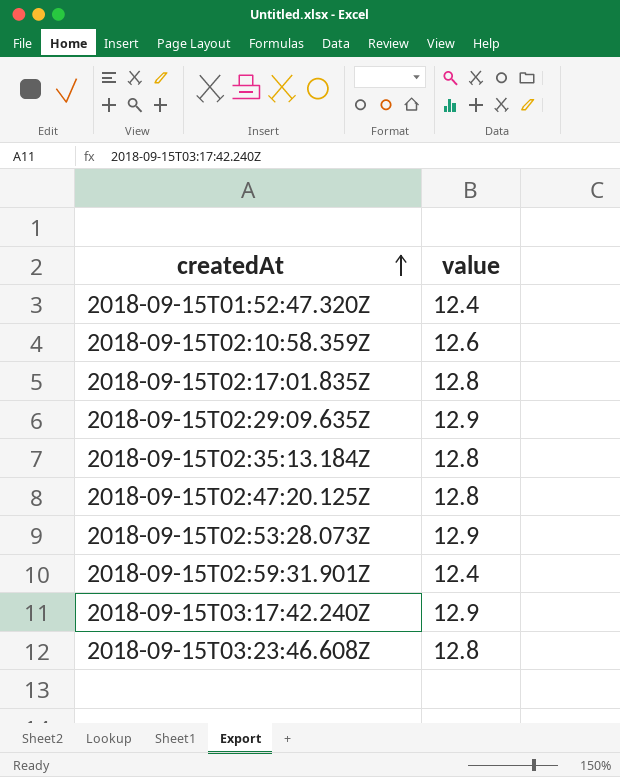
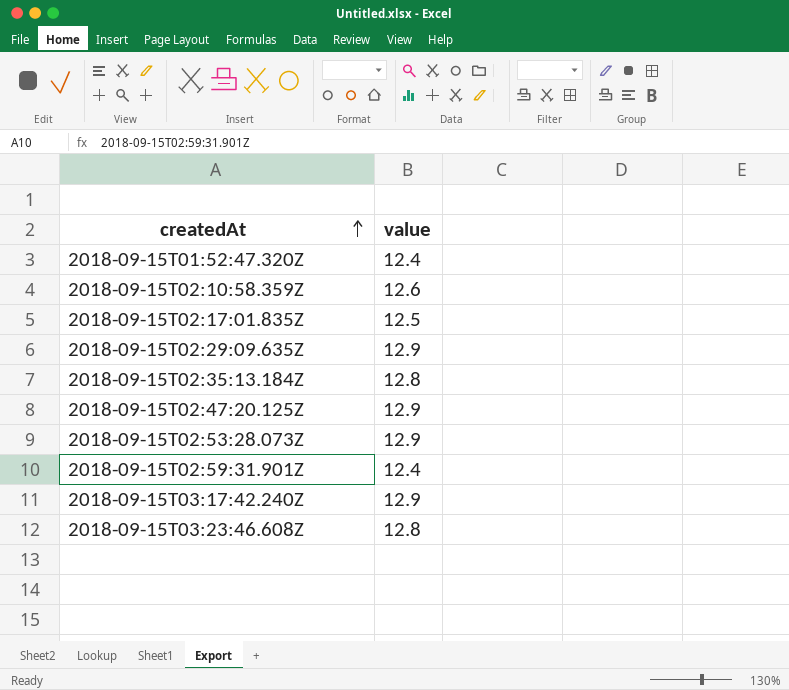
2018-09-15T02:17:01.835Z | value: 12.8 -> 12.5
2018-09-15T02:47:20.125Z | value: 12.8 -> 12.9

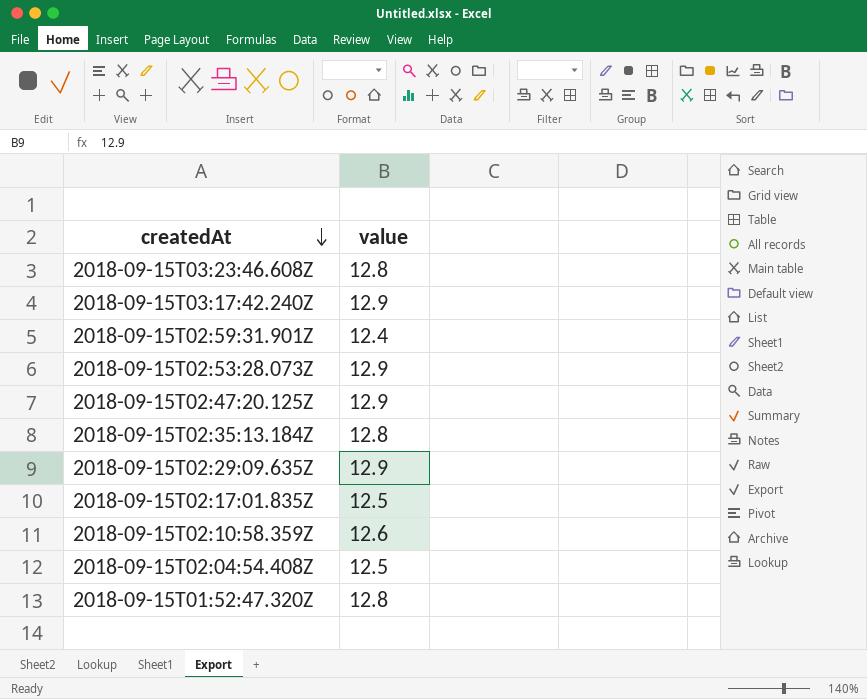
row order: createdAt ascending -> createdAt descending
row 2018-09-15T02:04:54.408Z: none -> 12.5
2018-09-15T01:52:47.320Z | value: 12.4 -> 12.8

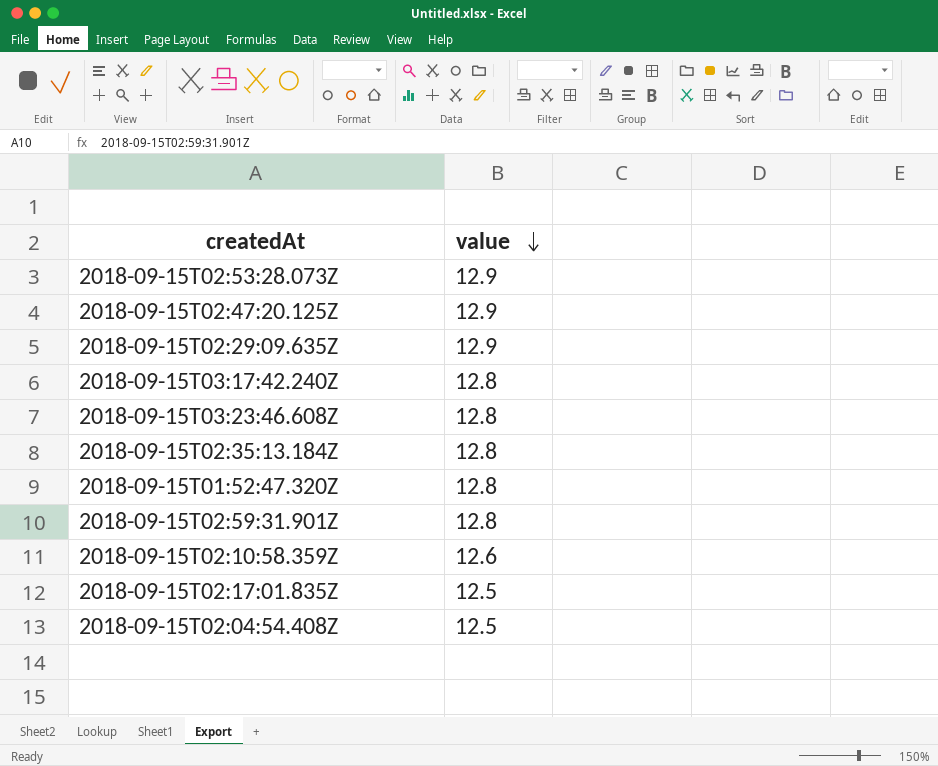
row order: createdAt descending -> value descending
2018-09-15T03:17:42.240Z | value: 12.9 -> 12.8
2018-09-15T02:59:31.901Z | value: 12.4 -> 12.8

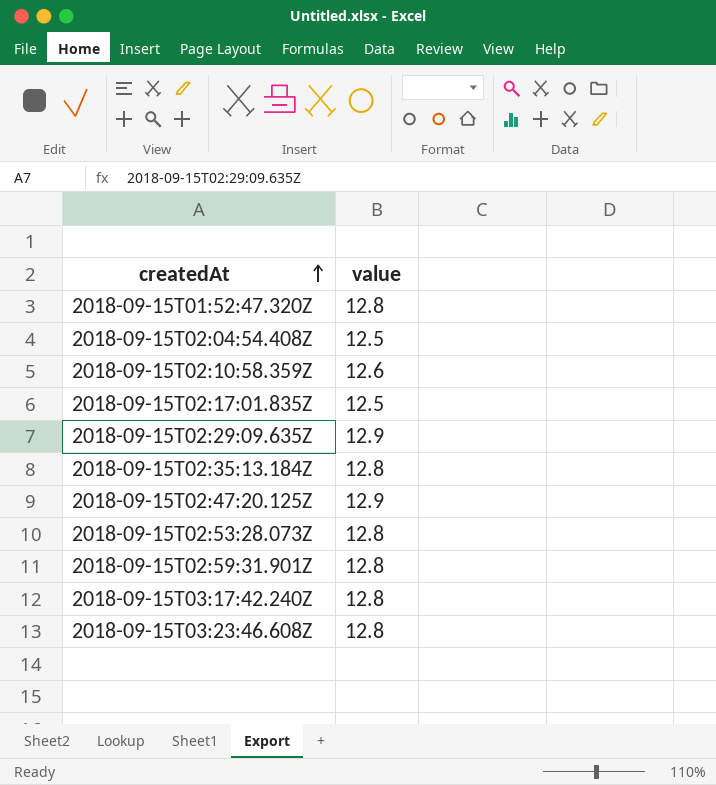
row order: value descending -> createdAt ascending
2018-09-15T02:53:28.073Z | value: 12.9 -> 12.8

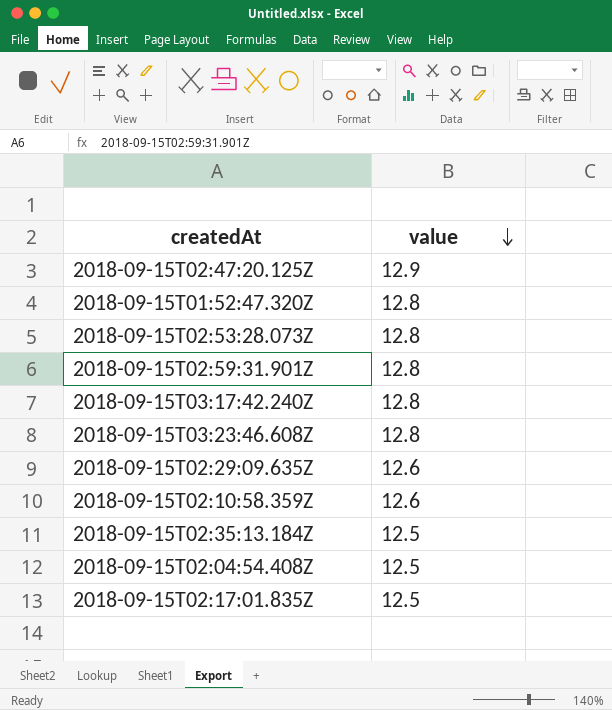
row order: createdAt ascending -> value descending
2018-09-15T02:29:09.635Z | value: 12.9 -> 12.6
2018-09-15T02:35:13.184Z | value: 12.8 -> 12.5

